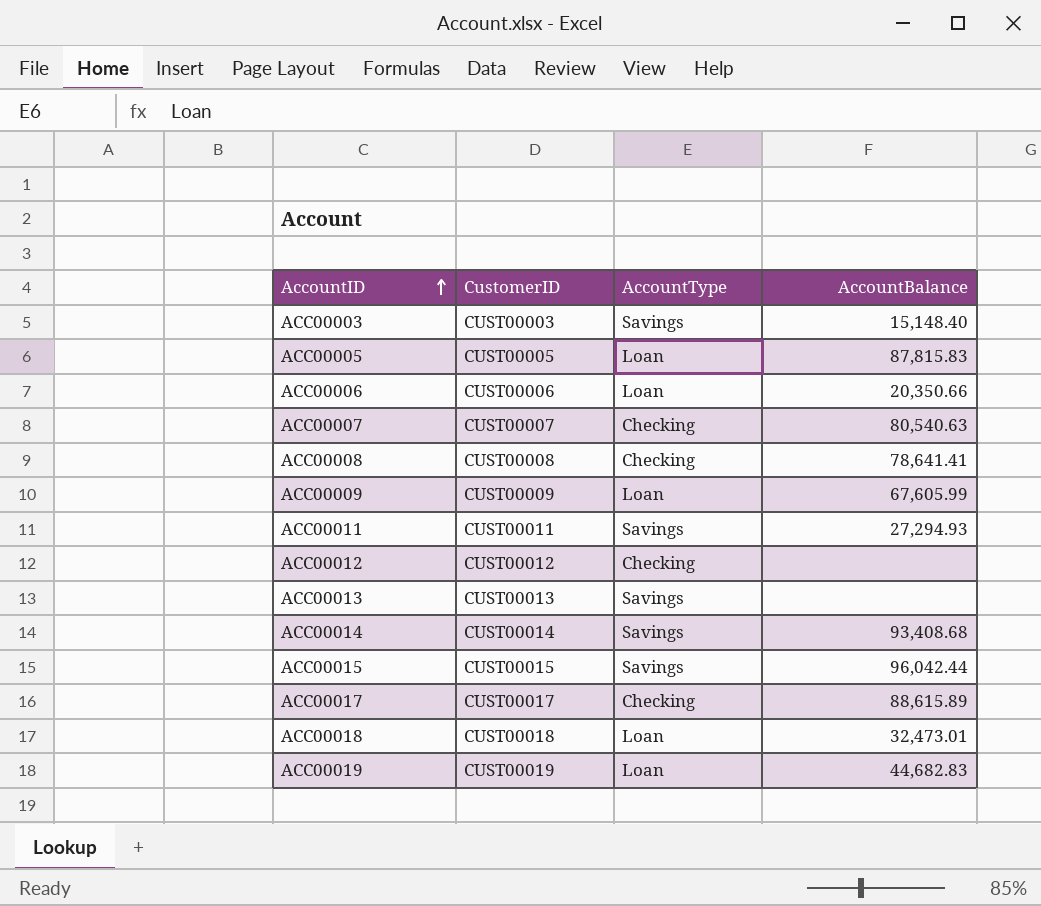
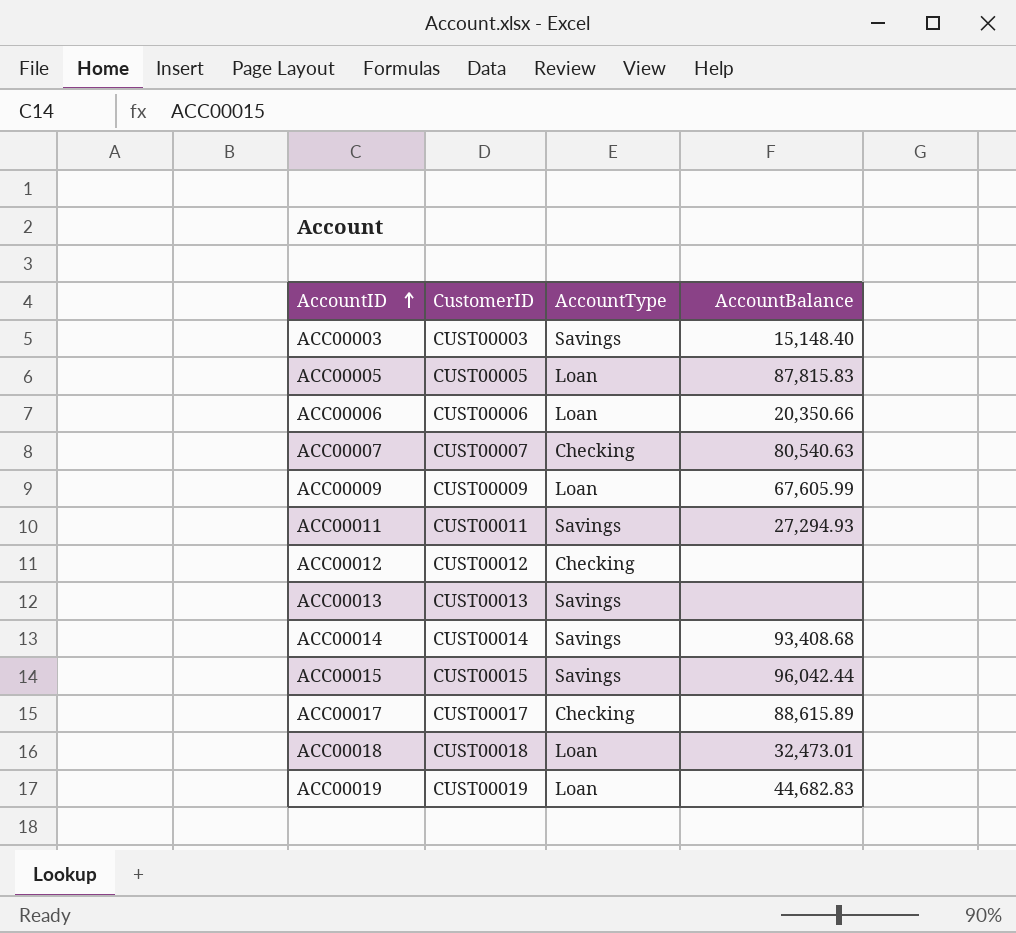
row ACC00008: CUST00008 | Checking | 78,641.41 -> none

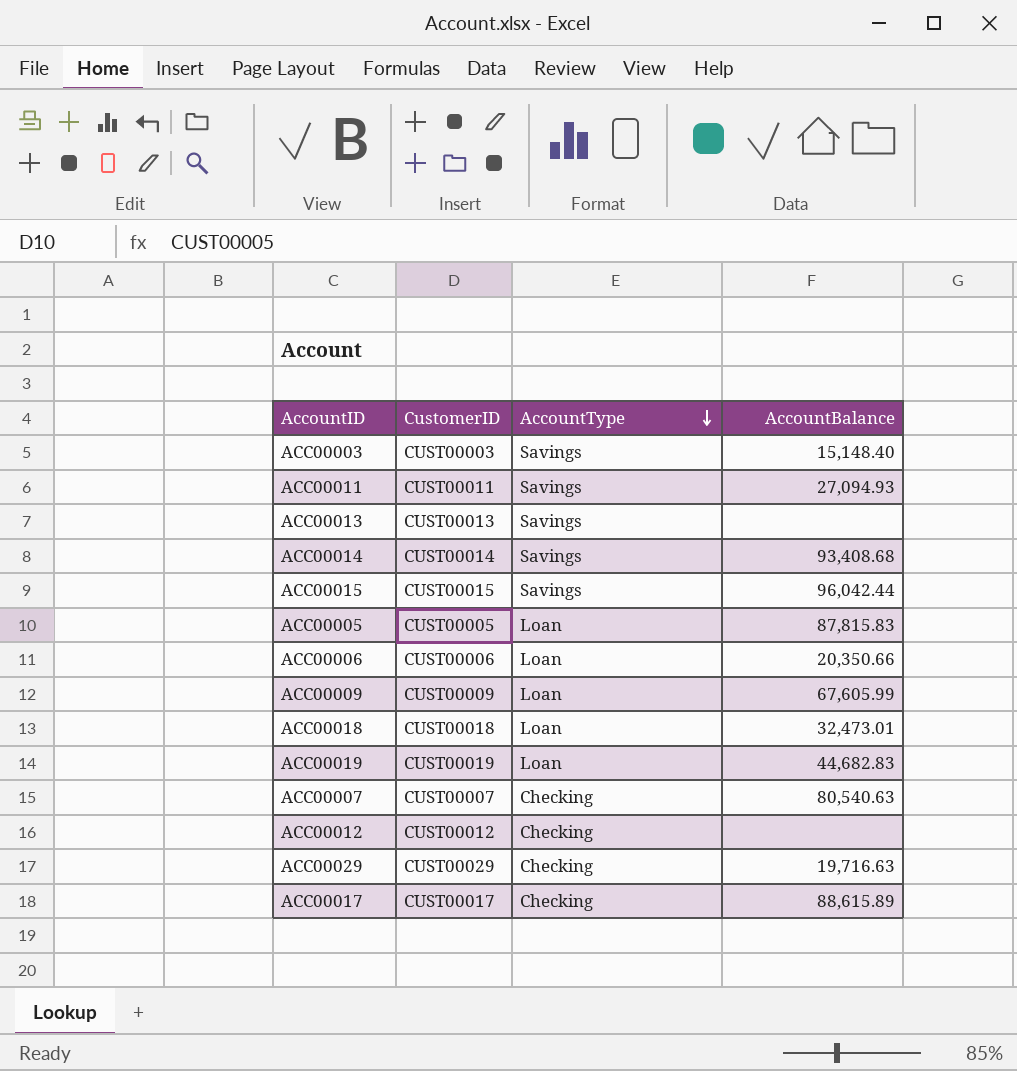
row order: AccountID ascending -> AccountType descending
ACC00011 | AccountBalance: 27,294.93 -> 27,094.93
row ACC00029: none -> CUST00029 | Checking | 19,716.63

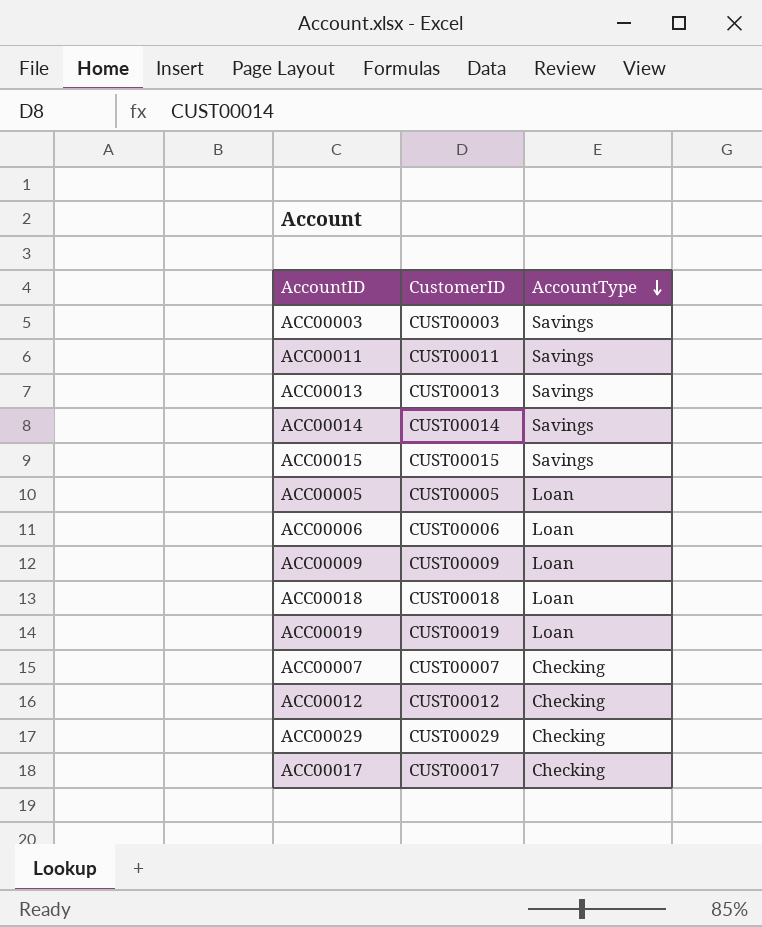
column AccountBalance | position: 4 -> none

